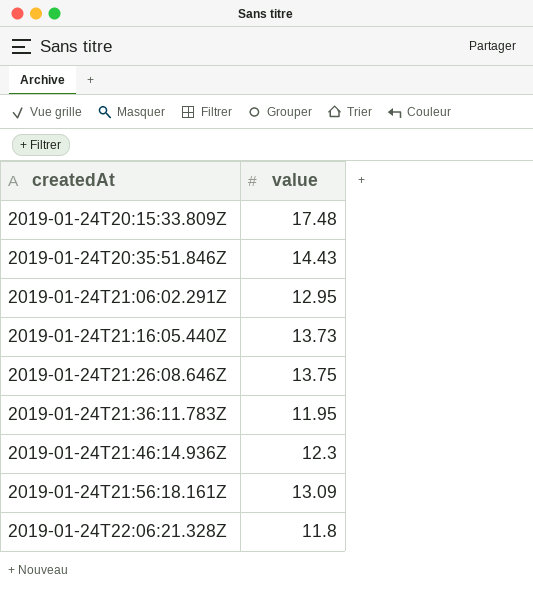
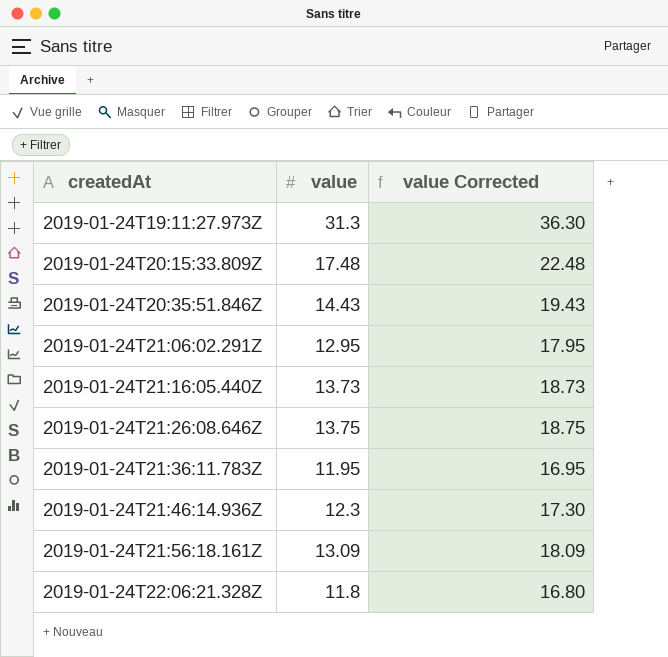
column value Corrected | formula: none -> [value] + 5
row 2019-01-24T19:11:27.973Z: none -> 31.3 | 36.30

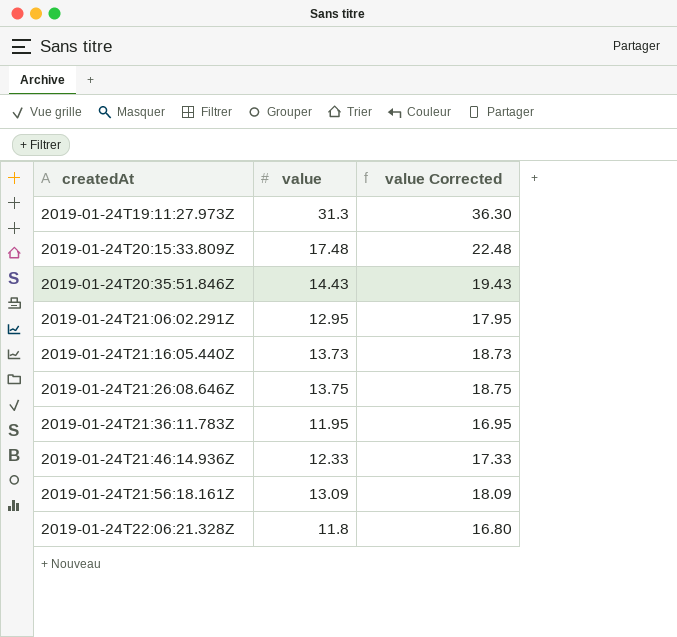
2019-01-24T21:46:14.936Z | value: 12.3 -> 12.33
2019-01-24T21:46:14.936Z | value Corrected: 17.30 -> 17.33

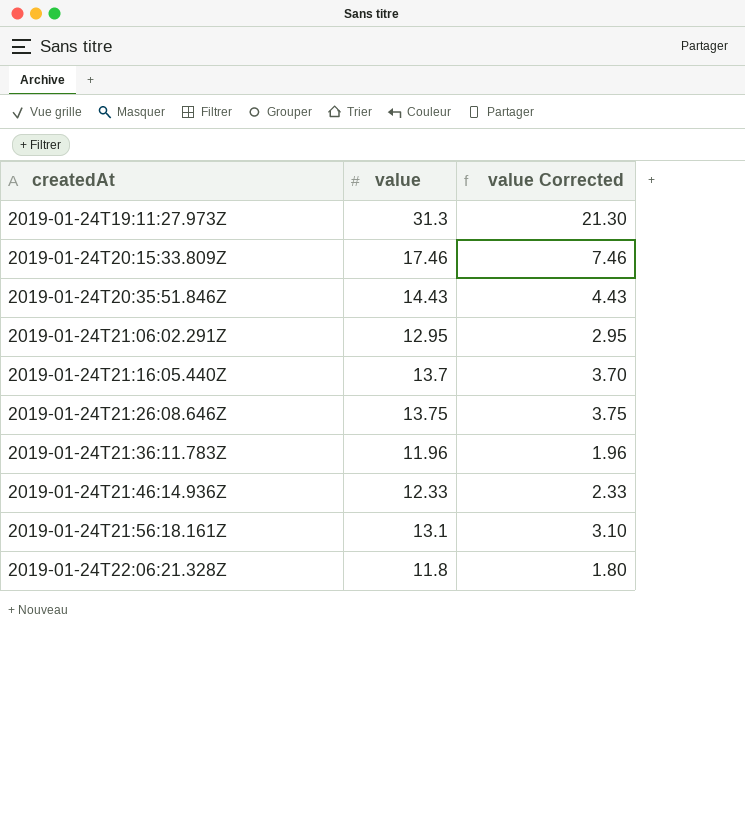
column value Corrected | formula: [value] + 5 -> [value] - 10
2019-01-24T20:15:33.809Z | value: 17.48 -> 17.46
2019-01-24T21:16:05.440Z | value: 13.73 -> 13.7
2019-01-24T21:36:11.783Z | value: 11.95 -> 11.96
2019-01-24T21:56:18.161Z | value: 13.09 -> 13.1

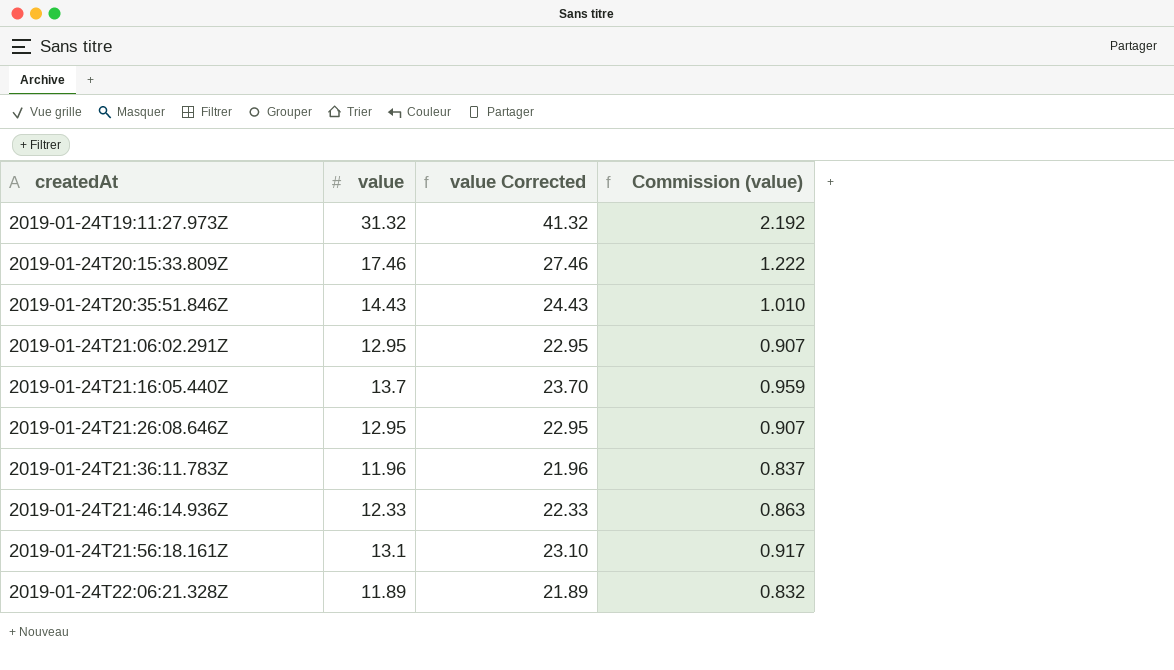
column value Corrected | formula: [value] - 10 -> [value] + 10
column Commission (value) | formula: none -> [value] * 0.07
2019-01-24T19:11:27.973Z | value: 31.3 -> 31.32
2019-01-24T21:26:08.646Z | value: 13.75 -> 12.95
2019-01-24T22:06:21.328Z | value: 11.8 -> 11.89

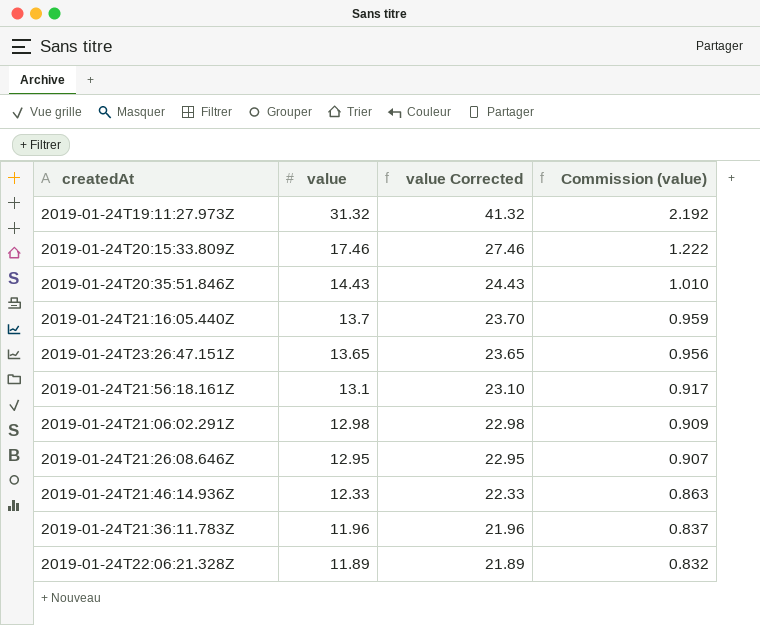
row order: createdAt ascending -> value descending
row 2019-01-24T23:26:47.151Z: none -> 13.65 | 23.65 | 0.956
2019-01-24T21:06:02.291Z | value: 12.95 -> 12.98
2019-01-24T21:06:02.291Z | value Corrected: 22.95 -> 22.98
2019-01-24T21:06:02.291Z | Commission (value): 0.907 -> 0.909

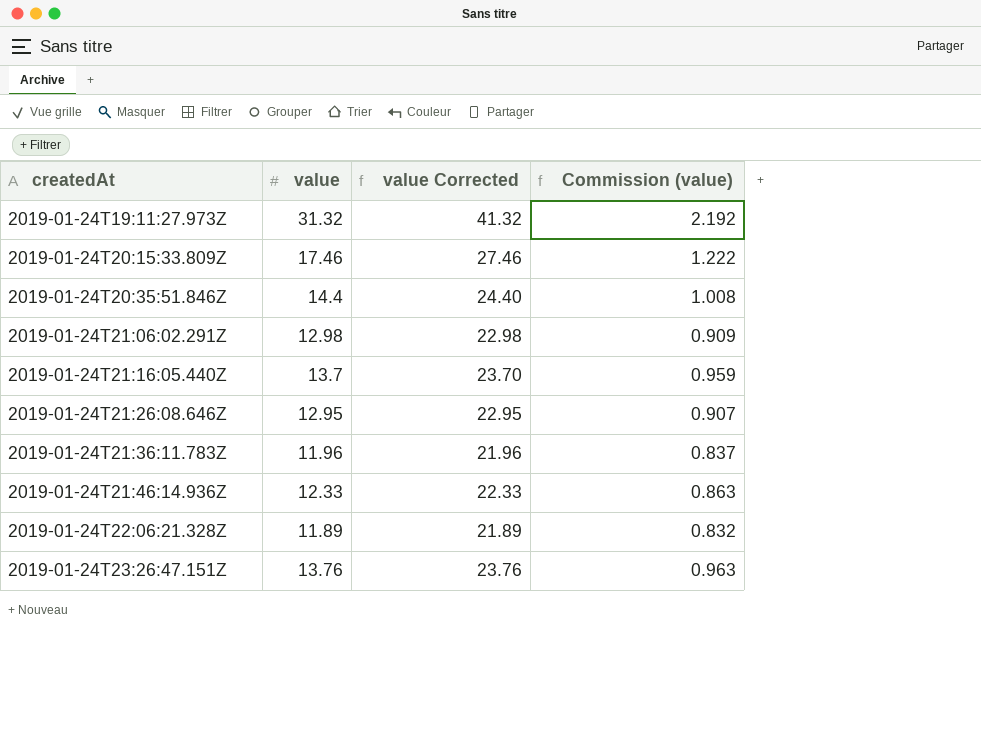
row order: value descending -> createdAt ascending
row 2019-01-24T21:56:18.161Z: 13.1 | 23.10 | 0.917 -> none
2019-01-24T20:35:51.846Z | value: 14.43 -> 14.4
2019-01-24T20:35:51.846Z | value Corrected: 24.43 -> 24.40
2019-01-24T20:35:51.846Z | Commission (value): 1.010 -> 1.008
2019-01-24T23:26:47.151Z | value: 13.65 -> 13.76
2019-01-24T23:26:47.151Z | value Corrected: 23.65 -> 23.76
2019-01-24T23:26:47.151Z | Commission (value): 0.956 -> 0.963

